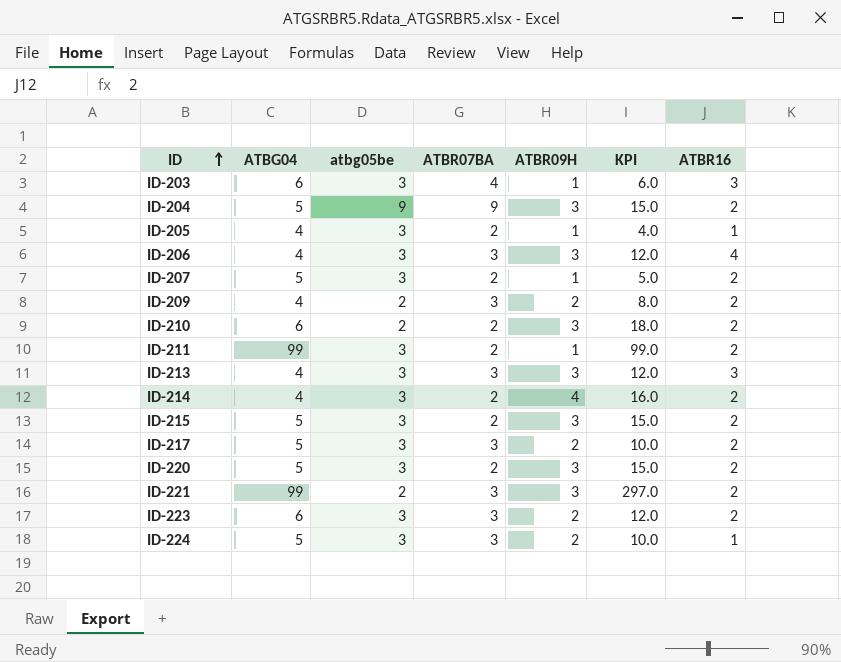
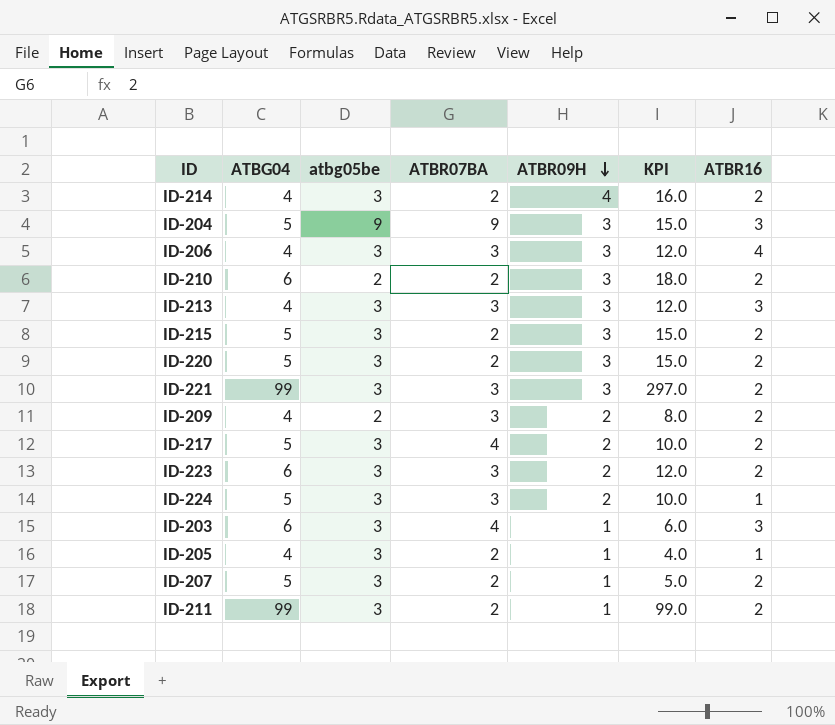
row order: ID ascending -> ATBR09H descending
ID-204 | ATBR16: 2 -> 3
ID-221 | atbg05be: 2 -> 3
ID-217 | ATBR07BA: 3 -> 4

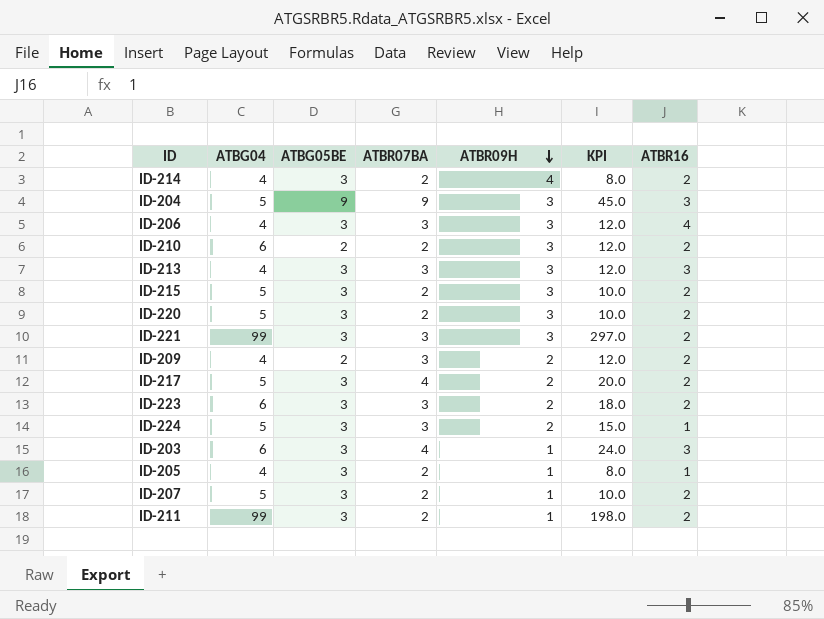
column name: atbg05be -> ATBG05BE
column KPI | formula: [ATBG04] * [ATBR09H] -> [ATBG04] * [ATBR07BA]

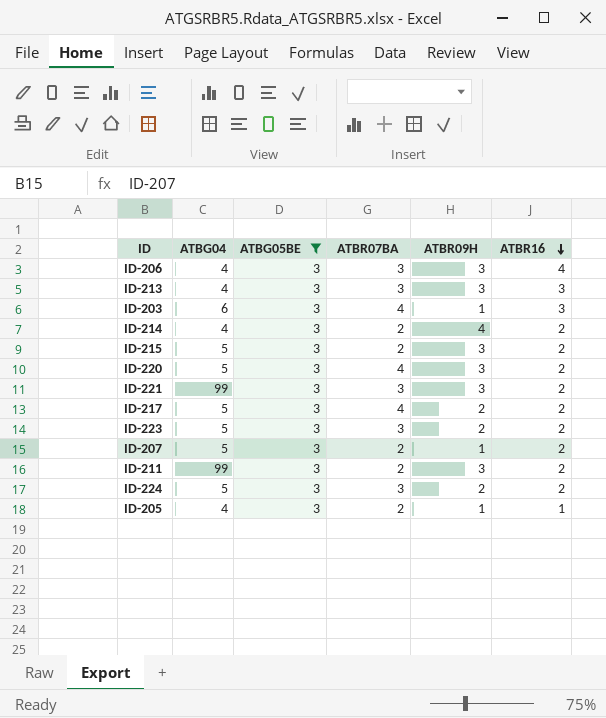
filter: none -> ATBG05BE = 3
row order: ATBR09H descending -> ATBR16 descending
column KPI | formula: [ATBG04] * [ATBR07BA] -> none
ID-220 | ATBR07BA: 2 -> 4
ID-223 | ATBG04: 6 -> 5
ID-211 | ATBR09H: 1 -> 3
ID-224 | ATBR16: 1 -> 2

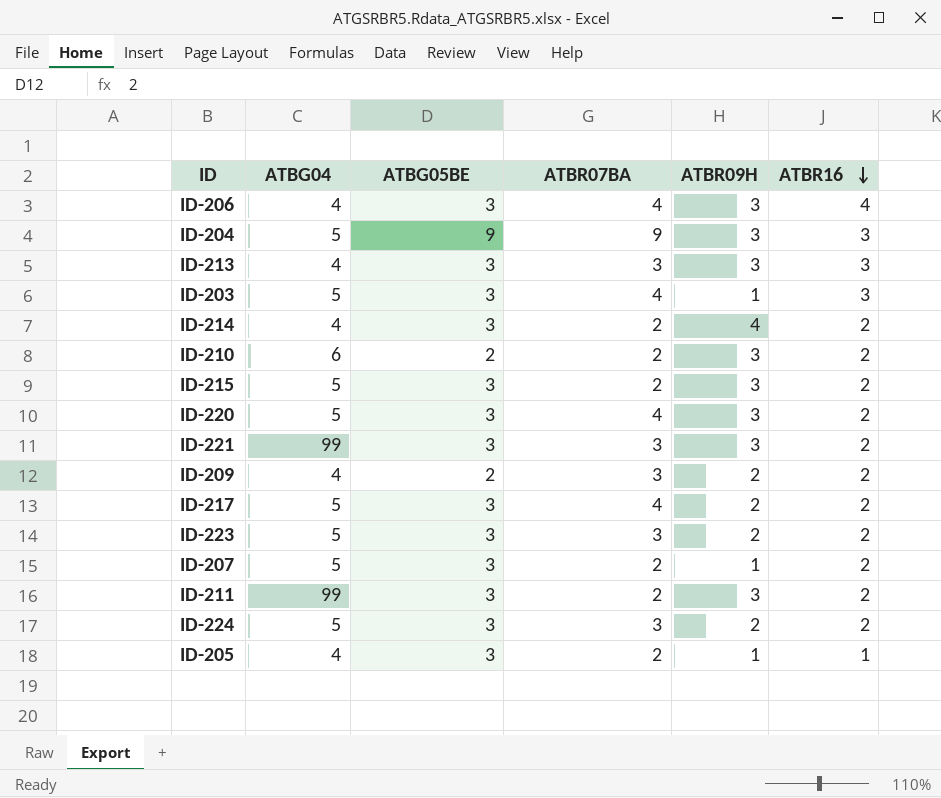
filter: ATBG05BE = 3 -> none
ID-206 | ATBR07BA: 3 -> 4
ID-203 | ATBG04: 6 -> 5

